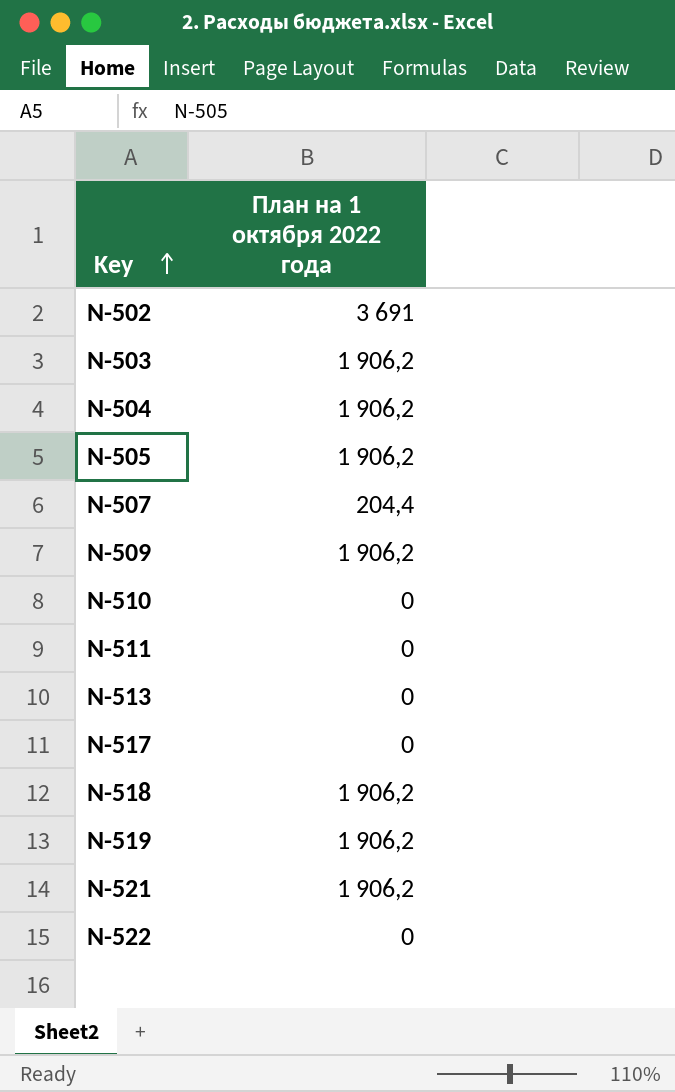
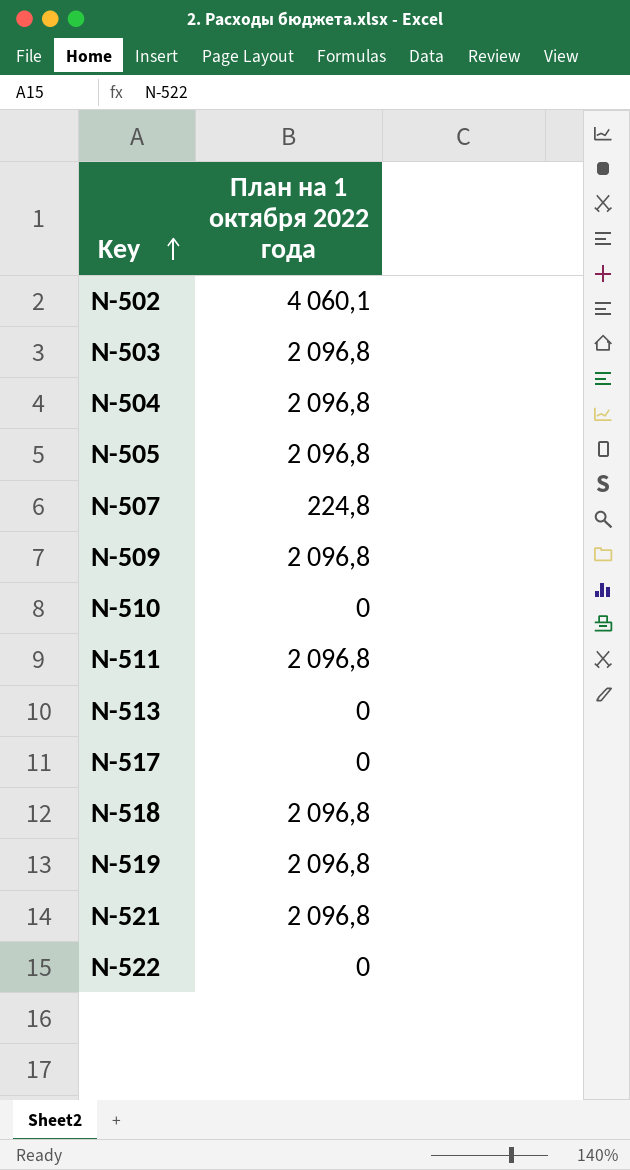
N-502 | План на 1 октября 2022 года: 3 691 -> 4 060,1
N-503 | План на 1 октября 2022 года: 1 906,2 -> 2 096,8
N-504 | План на 1 октября 2022 года: 1 906,2 -> 2 096,8
N-505 | План на 1 октября 2022 года: 1 906,2 -> 2 096,8
N-507 | План на 1 октября 2022 года: 204,4 -> 224,8
N-509 | План на 1 октября 2022 года: 1 906,2 -> 2 096,8
N-511 | План на 1 октября 2022 года: 0 -> 2 096,8
N-518 | План на 1 октября 2022 года: 1 906,2 -> 2 096,8
N-519 | План на 1 октября 2022 года: 1 906,2 -> 2 096,8
N-521 | План на 1 октября 2022 года: 1 906,2 -> 2 096,8

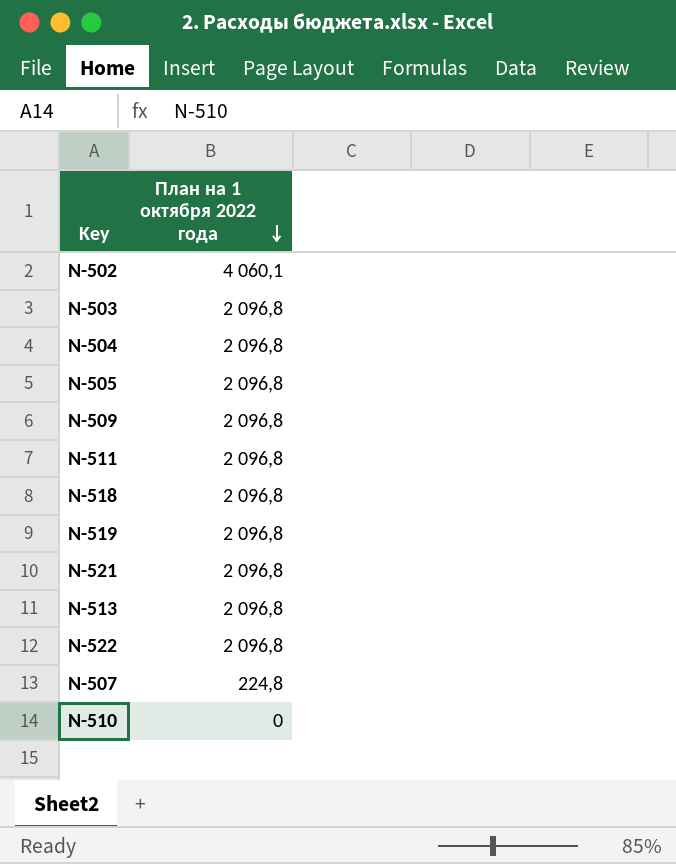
row order: Key ascending -> План на 1 октября 2022 года descending
row N-517: 0 -> none
N-513 | План на 1 октября 2022 года: 0 -> 2 096,8
N-522 | План на 1 октября 2022 года: 0 -> 2 096,8

